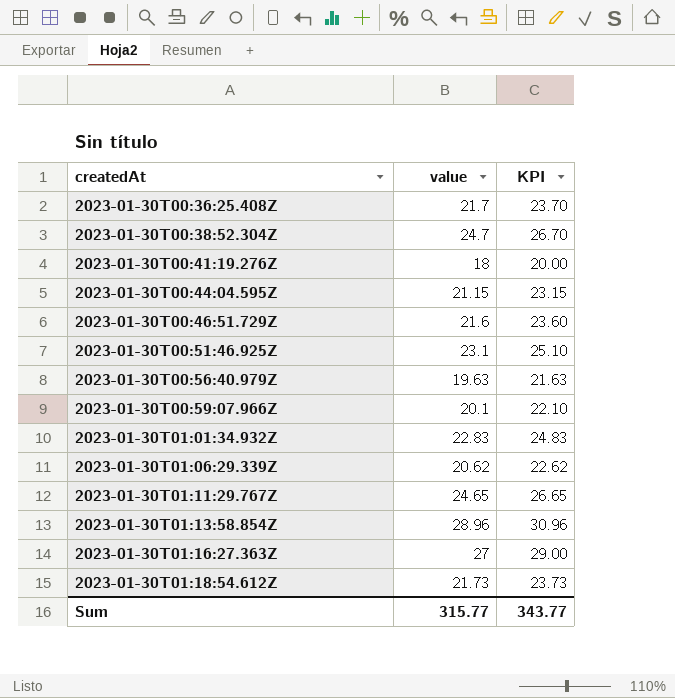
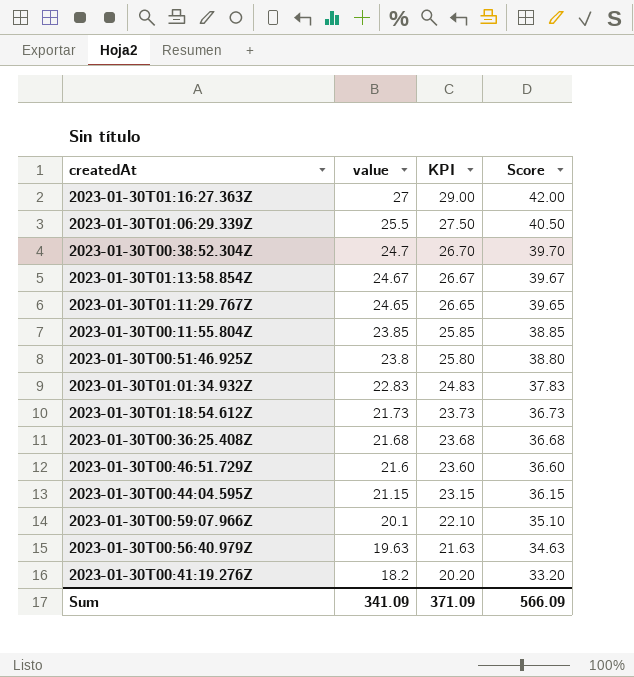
row order: createdAt ascending -> value descending
column Score | formula: none -> [value] + 15
2023-01-30T01:06:29.339Z | value: 20.62 -> 25.5
2023-01-30T01:06:29.339Z | KPI: 22.62 -> 27.50
2023-01-30T01:13:58.854Z | value: 28.96 -> 24.67
2023-01-30T01:13:58.854Z | KPI: 30.96 -> 26.67
row 2023-01-30T00:11:55.804Z: none -> 23.85 | 25.85 | 38.85
2023-01-30T00:51:46.925Z | value: 23.1 -> 23.8
2023-01-30T00:51:46.925Z | KPI: 25.10 -> 25.80
2023-01-30T00:36:25.408Z | value: 21.7 -> 21.68
2023-01-30T00:36:25.408Z | KPI: 23.70 -> 23.68
2023-01-30T00:41:19.276Z | value: 18 -> 18.2
2023-01-30T00:41:19.276Z | KPI: 20.00 -> 20.20
Sum | value: 315.77 -> 341.09
Sum | KPI: 343.77 -> 371.09

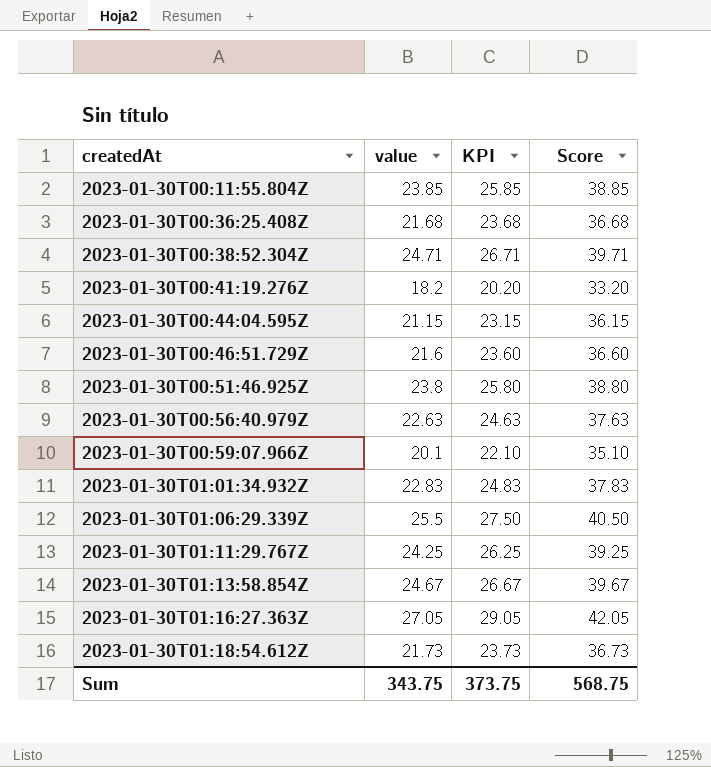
row order: value descending -> createdAt ascending
2023-01-30T00:38:52.304Z | value: 24.7 -> 24.71
2023-01-30T00:38:52.304Z | KPI: 26.70 -> 26.71
2023-01-30T00:38:52.304Z | Score: 39.70 -> 39.71
2023-01-30T00:56:40.979Z | value: 19.63 -> 22.63
2023-01-30T00:56:40.979Z | KPI: 21.63 -> 24.63
2023-01-30T00:56:40.979Z | Score: 34.63 -> 37.63
2023-01-30T01:11:29.767Z | value: 24.65 -> 24.25
2023-01-30T01:11:29.767Z | KPI: 26.65 -> 26.25
2023-01-30T01:11:29.767Z | Score: 39.65 -> 39.25
2023-01-30T01:16:27.363Z | value: 27 -> 27.05
2023-01-30T01:16:27.363Z | KPI: 29.00 -> 29.05
2023-01-30T01:16:27.363Z | Score: 42.00 -> 42.05
Sum | value: 341.09 -> 343.75
Sum | KPI: 371.09 -> 373.75
Sum | Score: 566.09 -> 568.75

